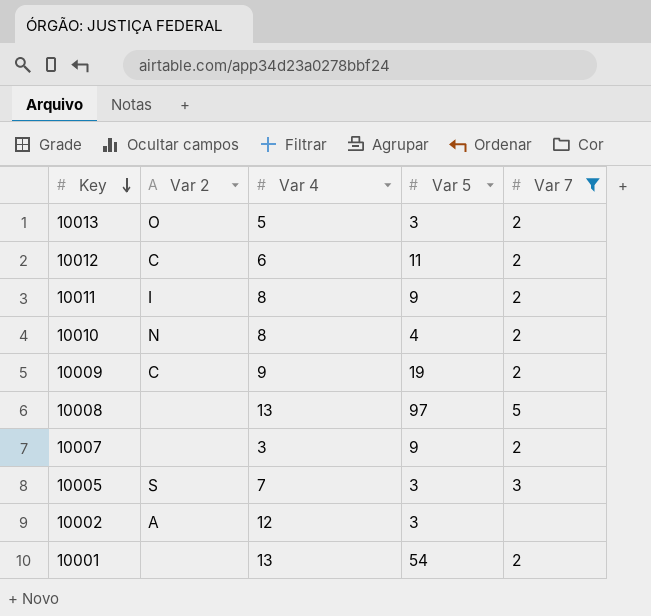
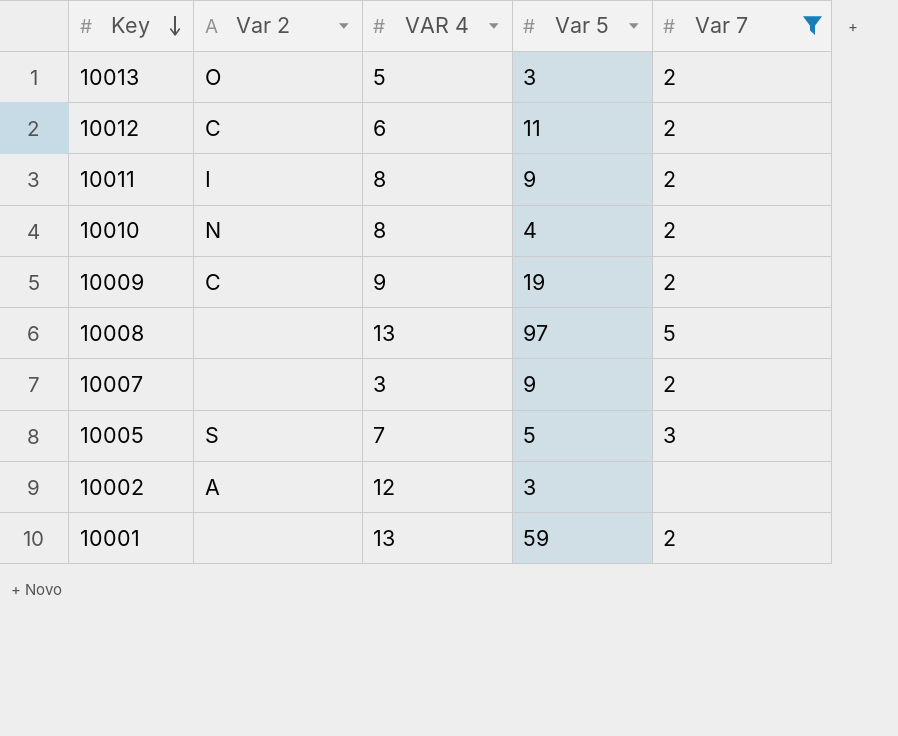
column name: Var 4 -> VAR 4
10005 | Var 5: 3 -> 5
10001 | Var 5: 54 -> 59

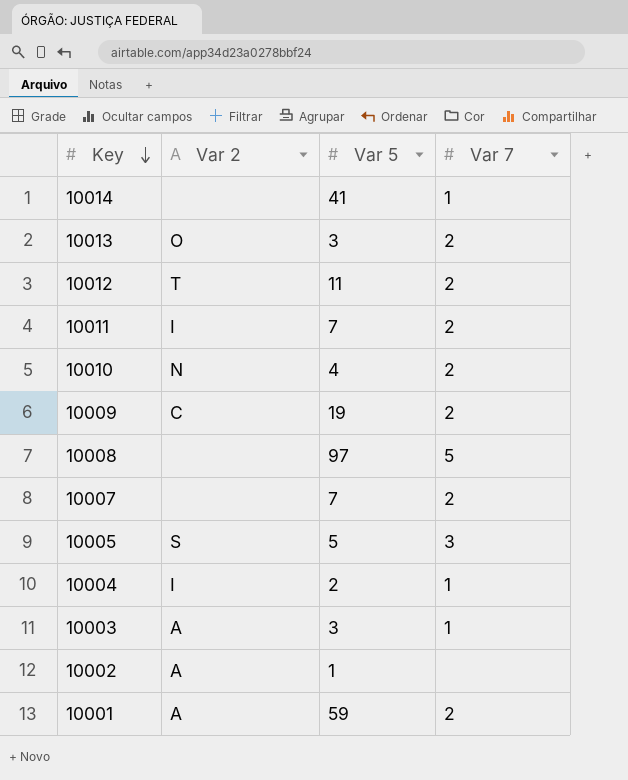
filter: Var 7 != 1 -> none
column VAR 4 | position: 3 -> none
10012 | Var 2: C -> T
10011 | Var 5: 9 -> 7
10007 | Var 5: 9 -> 7
10002 | Var 5: 3 -> 1
10001 | Var 2: none -> A

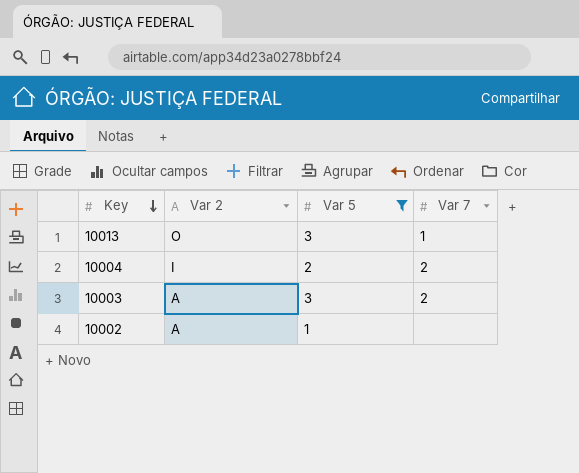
filter: none -> Var 5 <= 3
10013 | Var 7: 2 -> 1
10004 | Var 7: 1 -> 2
10003 | Var 7: 1 -> 2

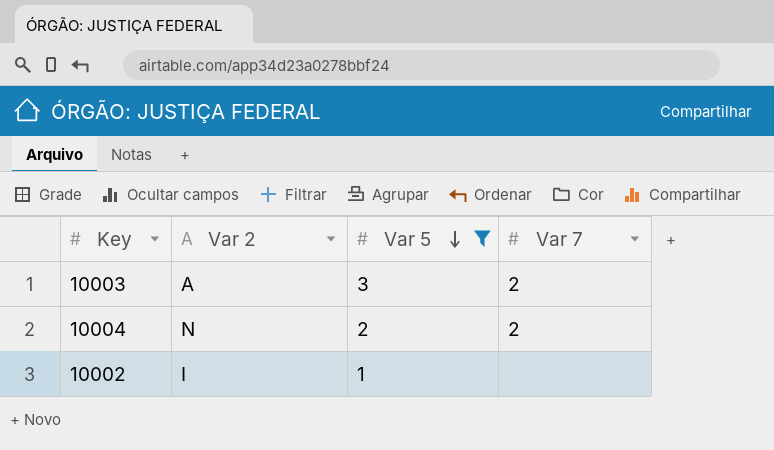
row order: Key descending -> Var 5 descending
row 10013: O | 3 | 1 -> none
10004 | Var 2: I -> N
10002 | Var 2: A -> I

